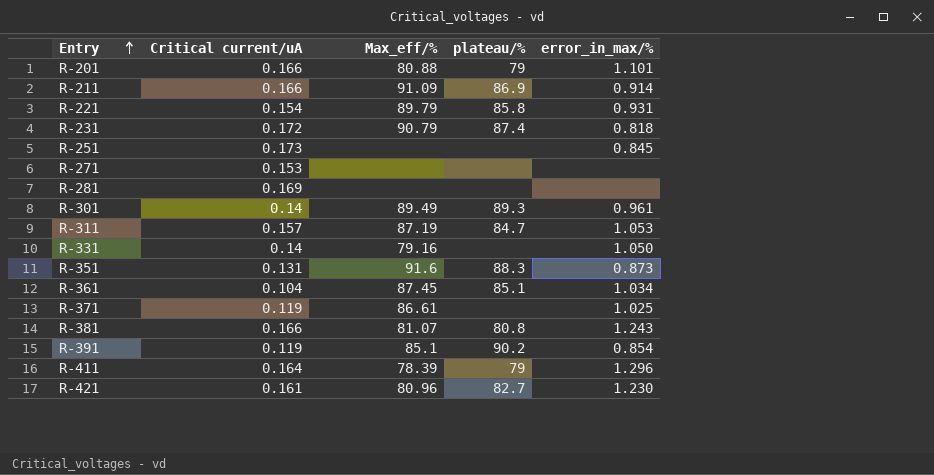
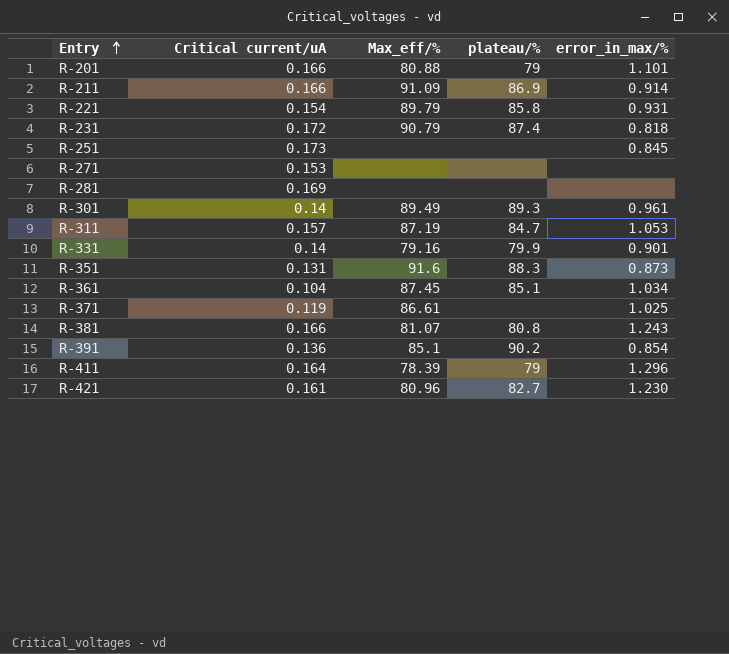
R-331 | plateau/%: none -> 79.9
R-331 | error_in_max/%: 1.050 -> 0.901
R-391 | Critical current/uA: 0.119 -> 0.136

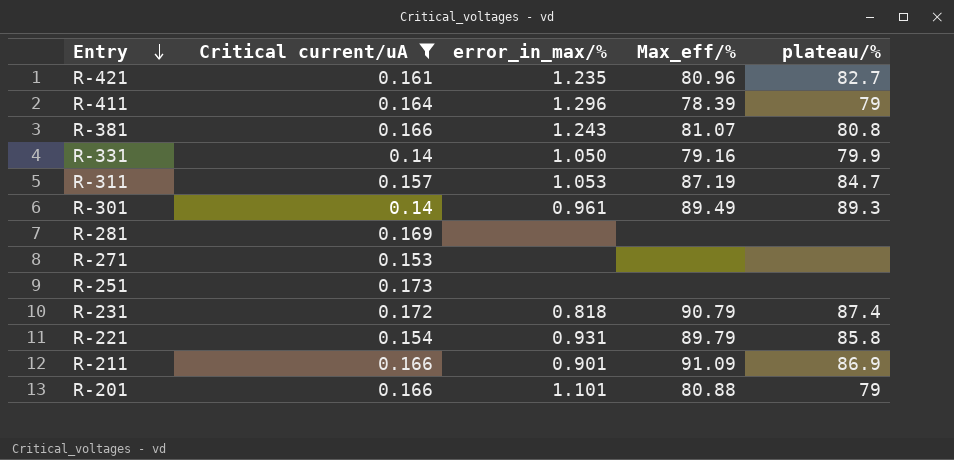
filter: none -> Critical current/uA >= 0.14
row order: Entry ascending -> Entry descending
column error_in_max/% | position: 5 -> 3
R-421 | error_in_max/%: 1.230 -> 1.235
R-331 | error_in_max/%: 0.901 -> 1.050
R-251 | error_in_max/%: 0.845 -> none
R-211 | error_in_max/%: 0.914 -> 0.901

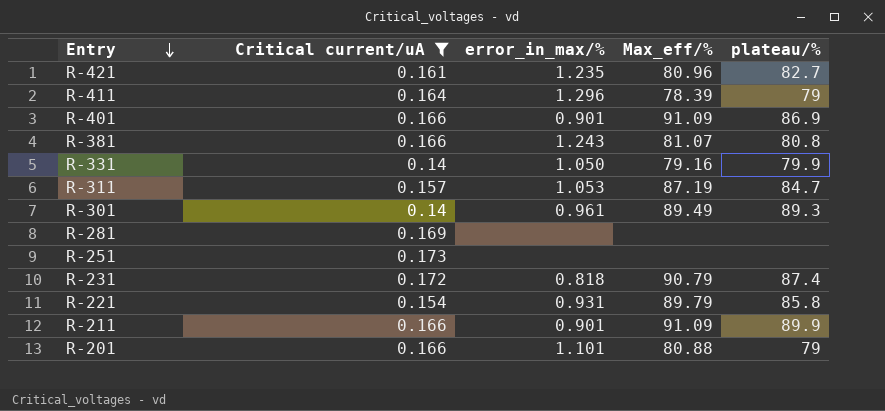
row R-271: 0.153 | none | none | none -> none
row R-401: none -> 0.166 | 0.901 | 91.09 | 86.9
R-211 | plateau/%: 86.9 -> 89.9

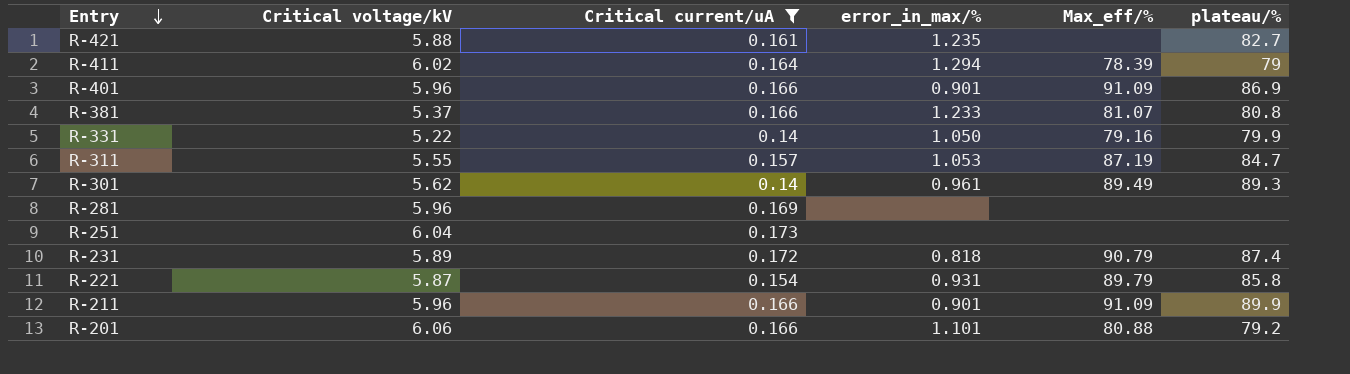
column Critical voltage/kV | position: none -> 2
R-421 | Max_eff/%: 80.96 -> none
R-411 | error_in_max/%: 1.296 -> 1.294
R-381 | error_in_max/%: 1.243 -> 1.233
R-201 | plateau/%: 79 -> 79.2

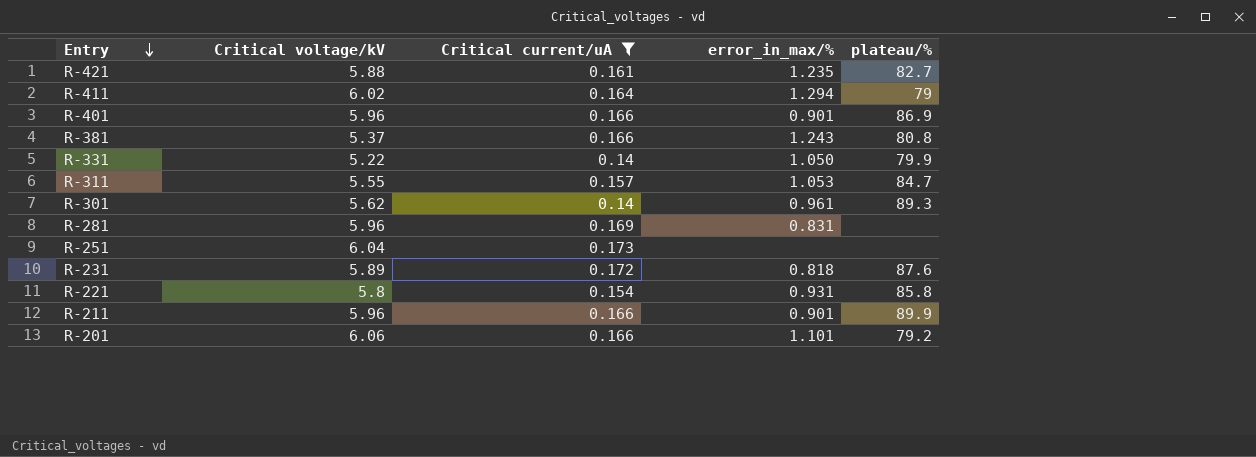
column Max_eff/% | position: 5 -> none
R-381 | error_in_max/%: 1.233 -> 1.243
R-281 | error_in_max/%: none -> 0.831
R-231 | plateau/%: 87.4 -> 87.6
R-221 | Critical voltage/kV: 5.87 -> 5.8

